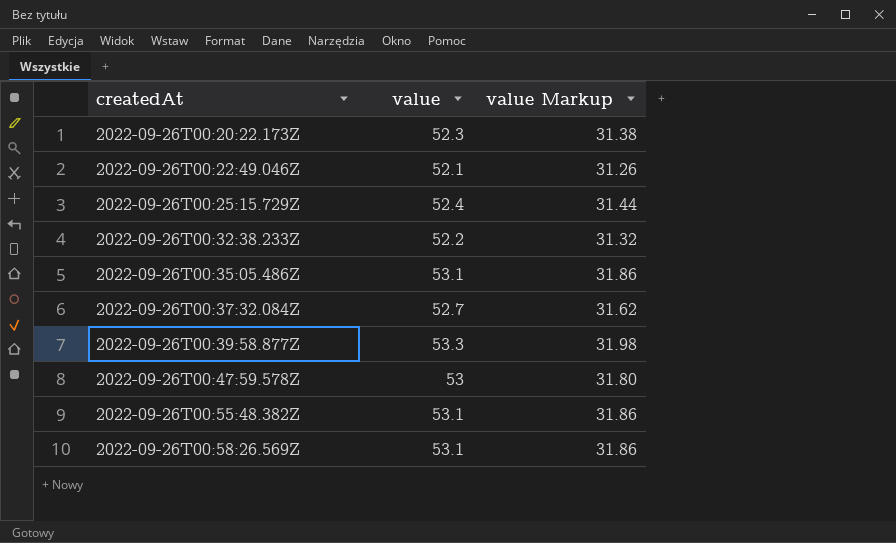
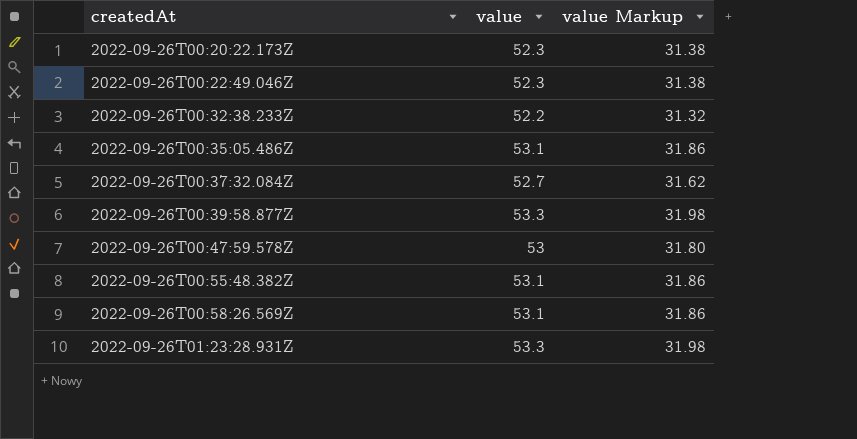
row 2022-09-26T00:25:15.729Z: 52.4 | 31.44 -> none
2022-09-26T00:22:49.046Z | value: 52.1 -> 52.3
2022-09-26T00:22:49.046Z | value Markup: 31.26 -> 31.38
row 2022-09-26T01:23:28.931Z: none -> 53.3 | 31.98

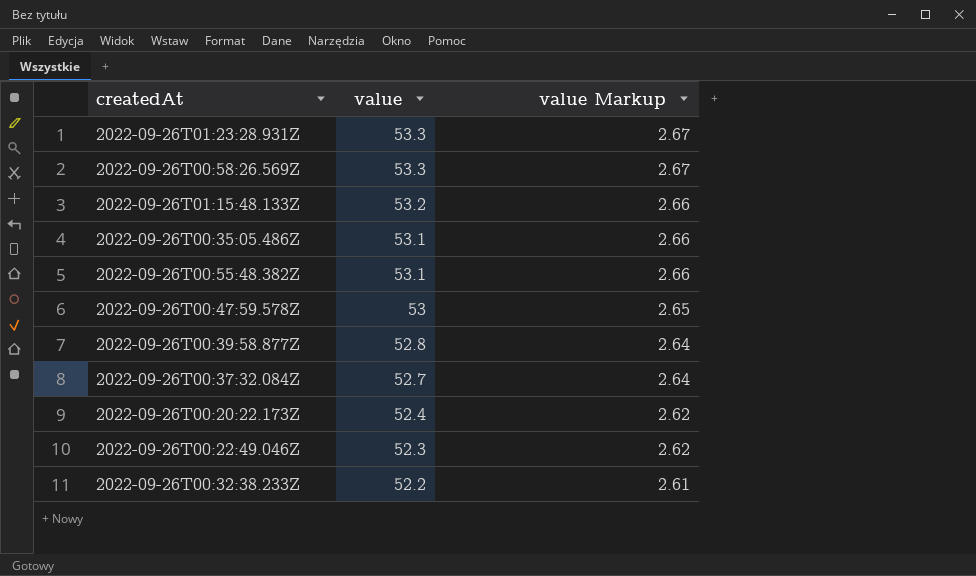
row order: createdAt ascending -> value descending
column value Markup | formula: [value] * 0.6 -> [value] * 0.05
2022-09-26T00:58:26.569Z | value: 53.1 -> 53.3
row 2022-09-26T01:15:48.133Z: none -> 53.2 | 2.66
2022-09-26T00:39:58.877Z | value: 53.3 -> 52.8
2022-09-26T00:20:22.173Z | value: 52.3 -> 52.4

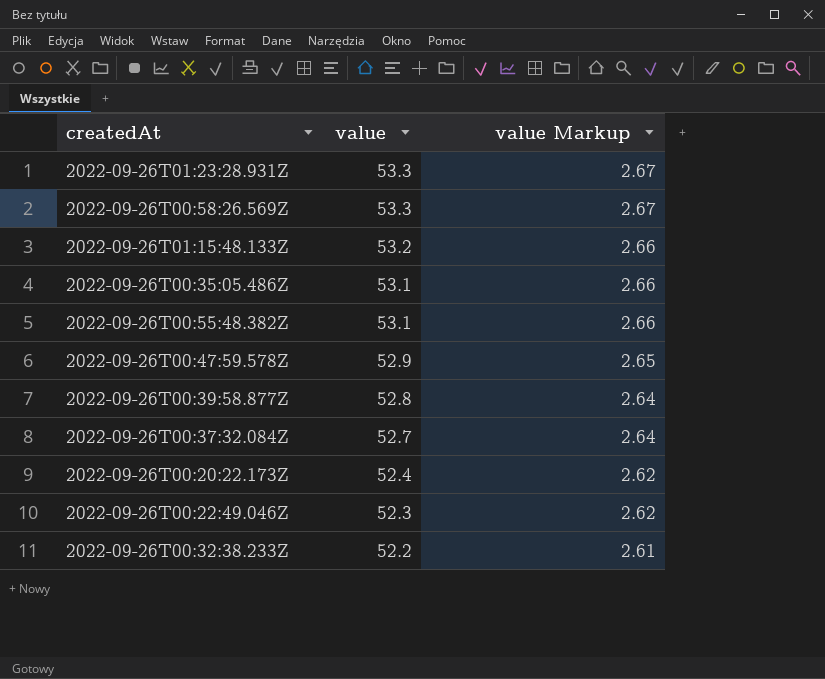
2022-09-26T00:47:59.578Z | value: 53 -> 52.9

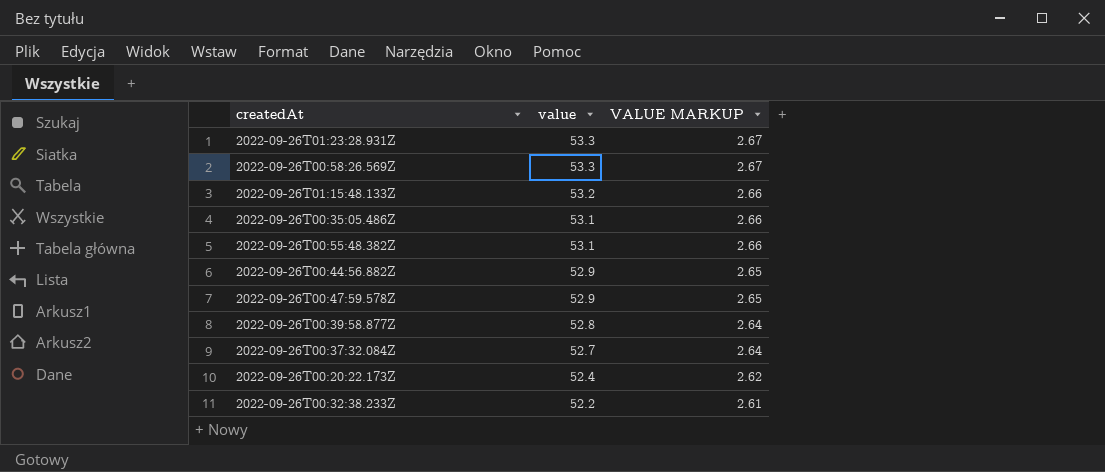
column name: value Markup -> VALUE MARKUP
row 2022-09-26T00:22:49.046Z: 52.3 | 2.62 -> none
row 2022-09-26T00:44:56.882Z: none -> 52.9 | 2.65

